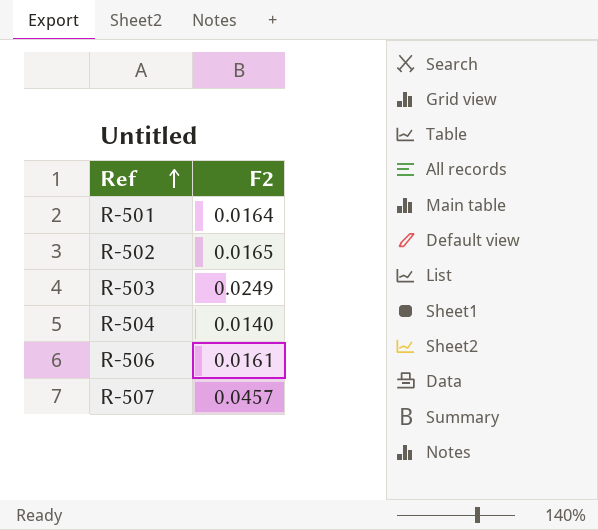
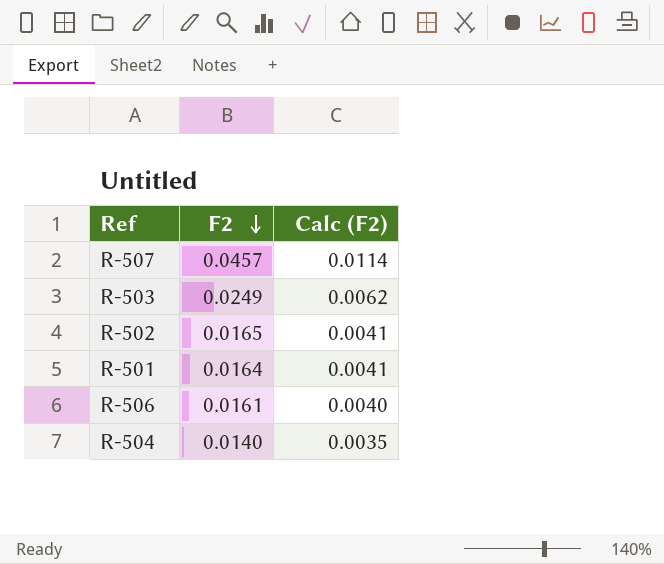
row order: Ref ascending -> F2 descending
column Calc (F2) | formula: none -> [F2] * 0.25

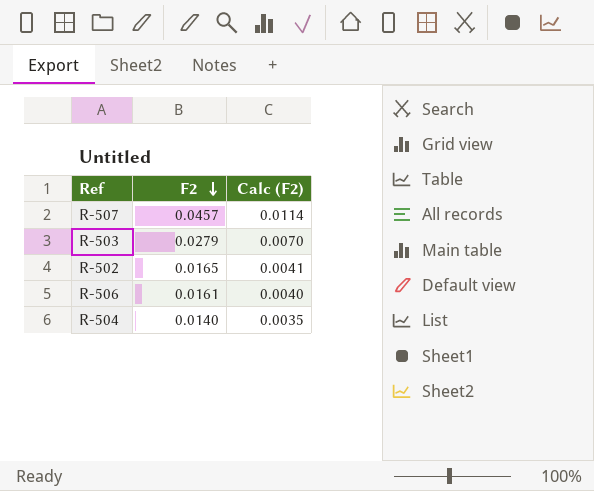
row R-501: 0.0164 | 0.0041 -> none
R-503 | F2: 0.0249 -> 0.0279
R-503 | Calc (F2): 0.0062 -> 0.0070

